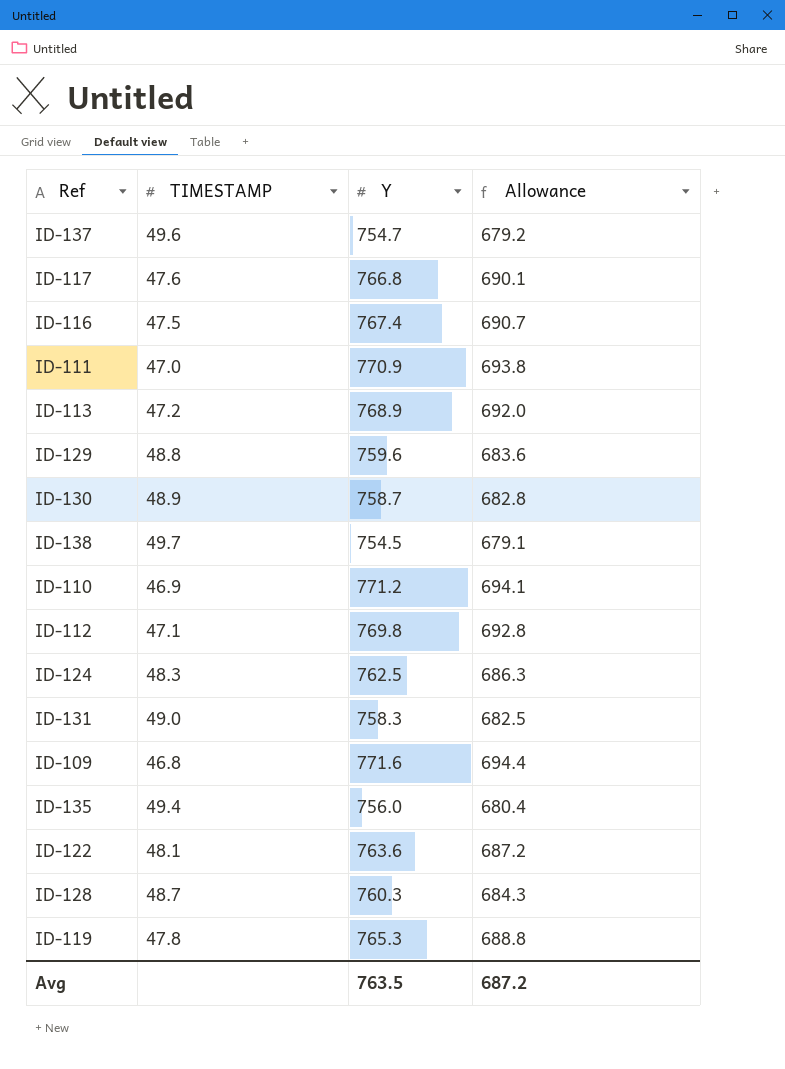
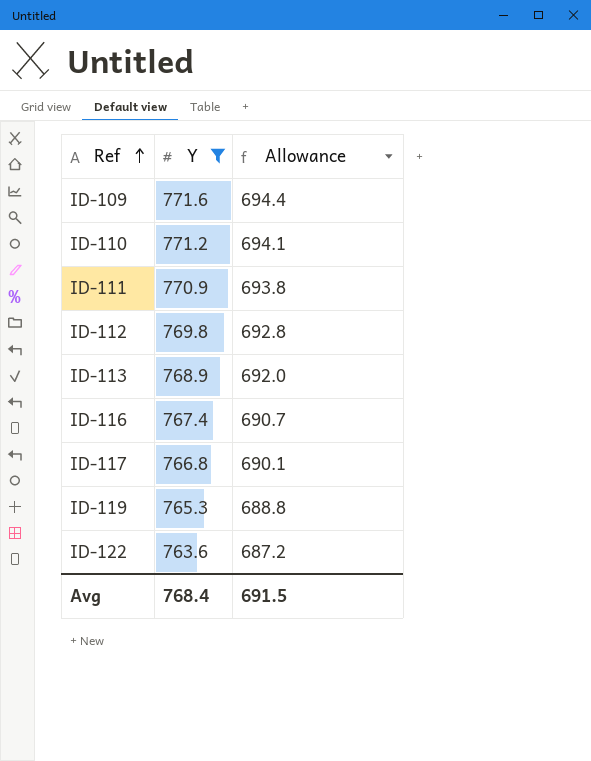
filter: none -> Y >= 763.6
row order: none -> Ref ascending
column TIMESTAMP | position: 2 -> none
Avg | Y: 763.5 -> 768.4
Avg | Allowance: 687.2 -> 691.5

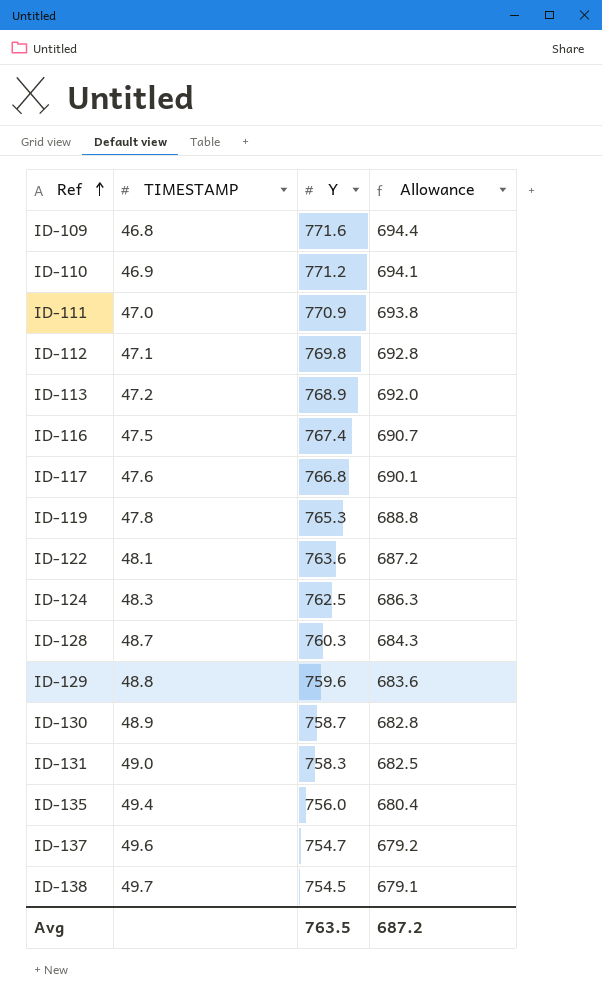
filter: Y >= 763.6 -> none
column TIMESTAMP | position: none -> 2
Avg | Y: 768.4 -> 763.5
Avg | Allowance: 691.5 -> 687.2

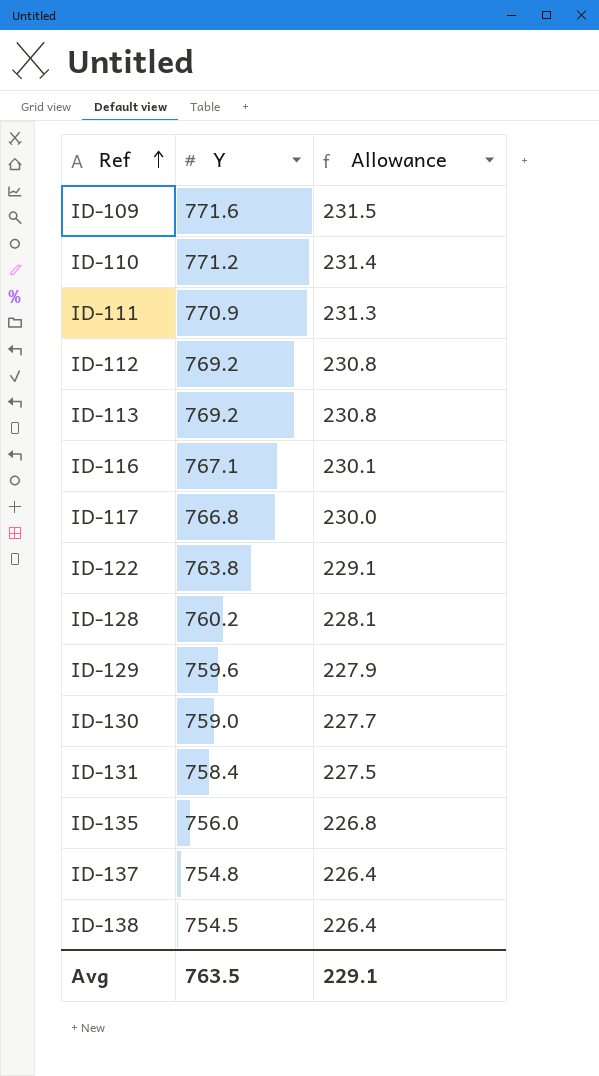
column TIMESTAMP | position: 2 -> none
column Allowance | formula: [Y] * 0.9 -> [Y] * 0.3
row ID-119: 47.8 | 765.3 | 688.8 -> none
row ID-124: 48.3 | 762.5 | 686.3 -> none
ID-112 | Y: 769.8 -> 769.2
ID-113 | Y: 768.9 -> 769.2
ID-116 | Y: 767.4 -> 767.1
ID-122 | Y: 763.6 -> 763.8
ID-128 | Y: 760.3 -> 760.2
ID-130 | Y: 758.7 -> 759.0
ID-131 | Y: 758.3 -> 758.4
ID-137 | Y: 754.7 -> 754.8
Avg | Allowance: 687.2 -> 229.1

